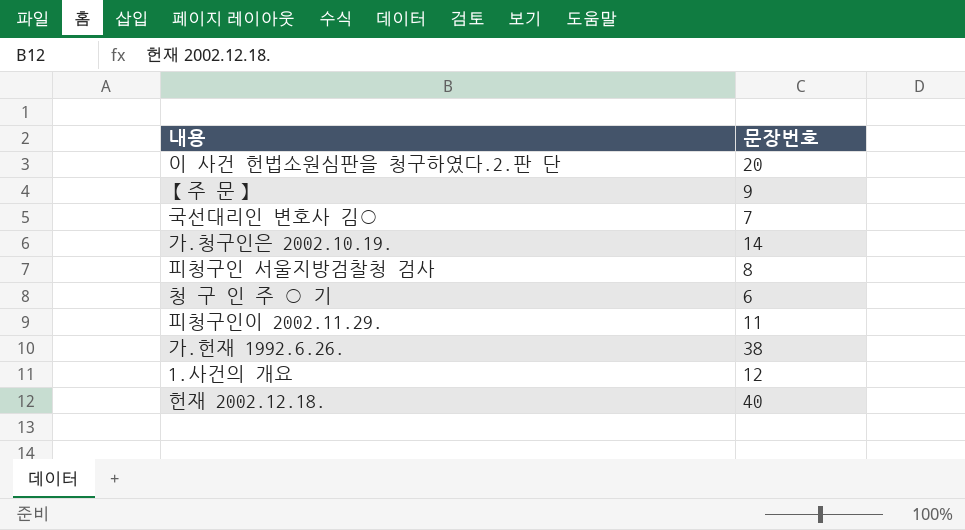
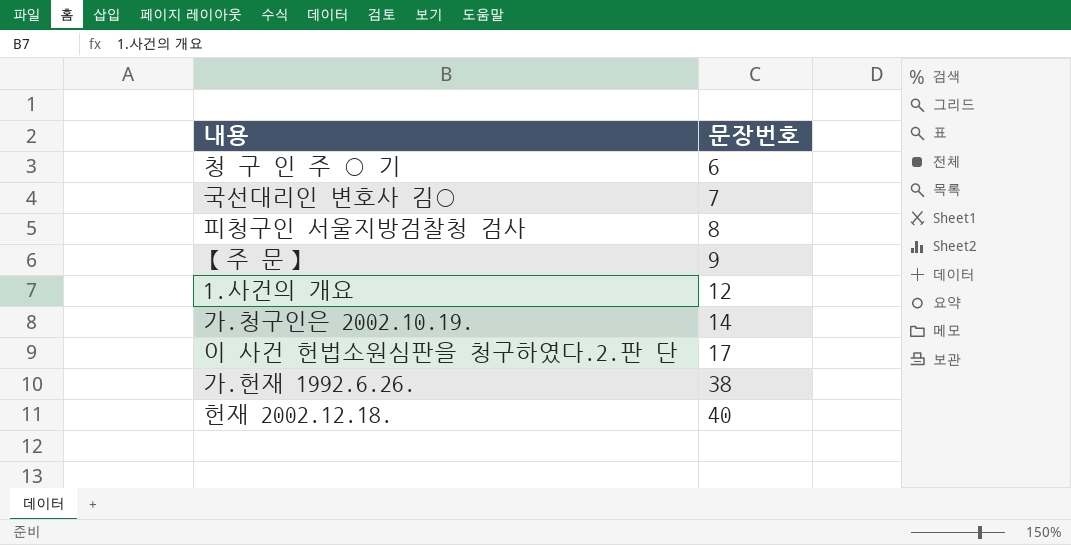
row order: none -> 문장번호 ascending
row 피청구인이 2002.11.29.: 11 -> none
이 사건 헌법소원심판을 청구하였다.2.판 단 | 문장번호: 20 -> 17

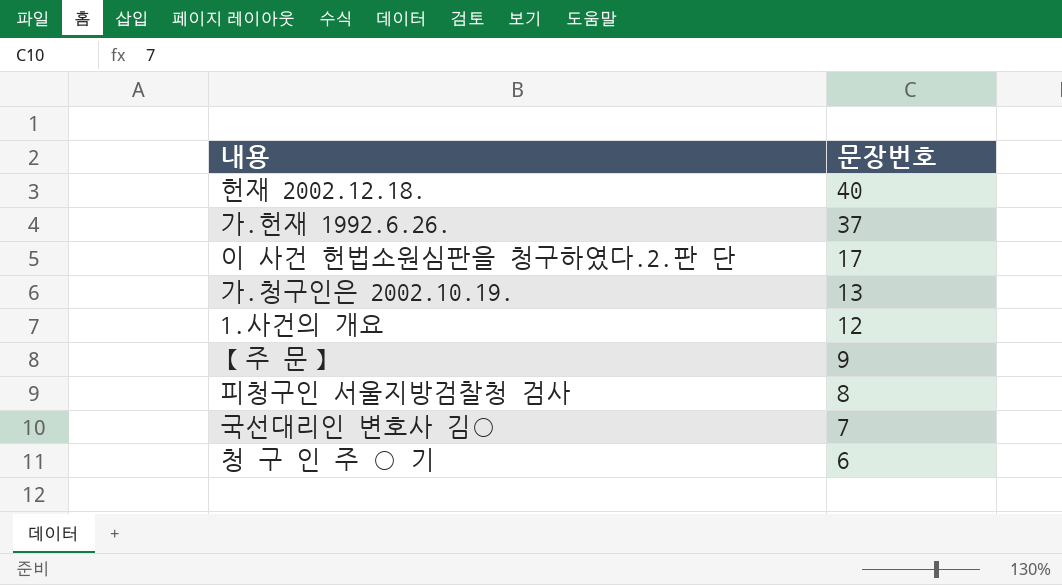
row order: 문장번호 ascending -> 문장번호 descending
가.헌재 1992.6.26. | 문장번호: 38 -> 37
가.청구인은 2002.10.19. | 문장번호: 14 -> 13

